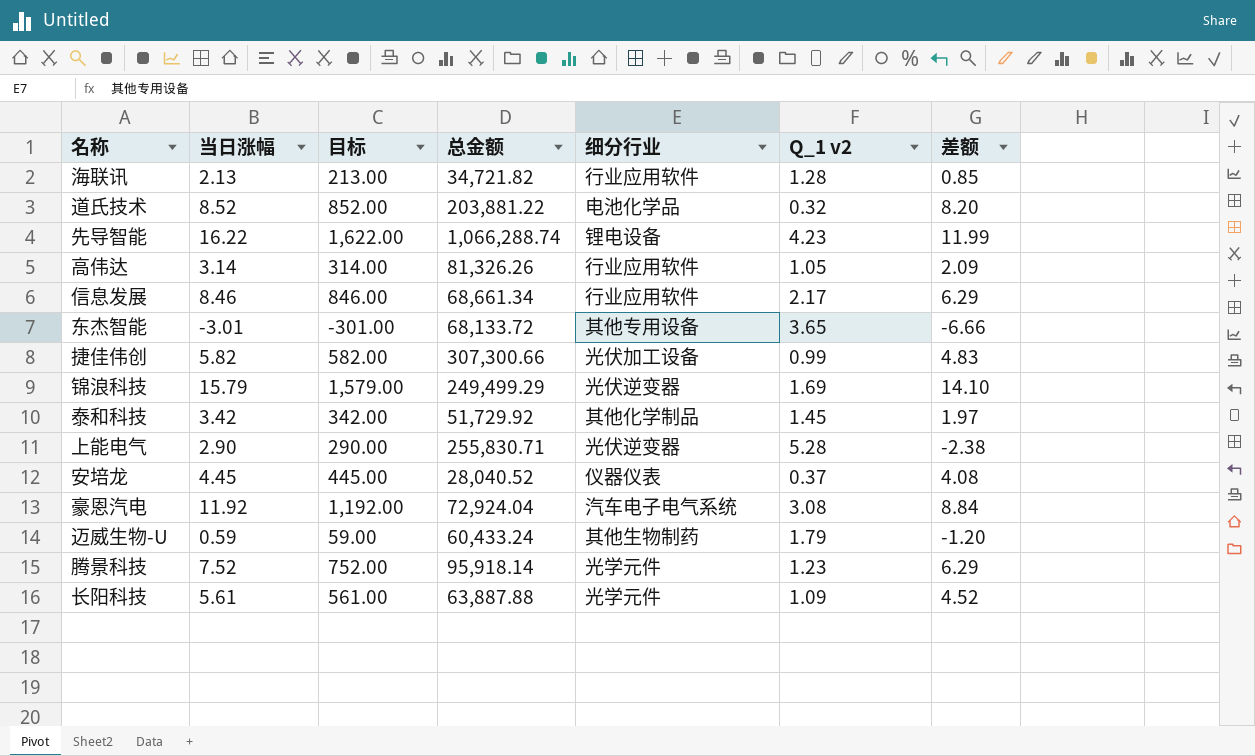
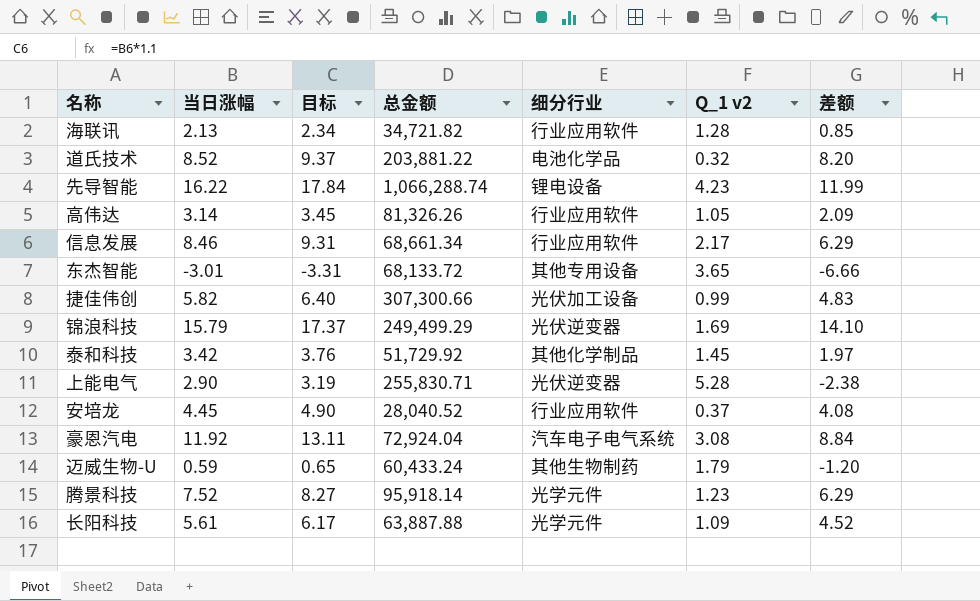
column 目标 | formula: [当日涨幅] * 100 -> [当日涨幅] * 1.1
安培龙 | 细分行业: 仪器仪表 -> 行业应用软件

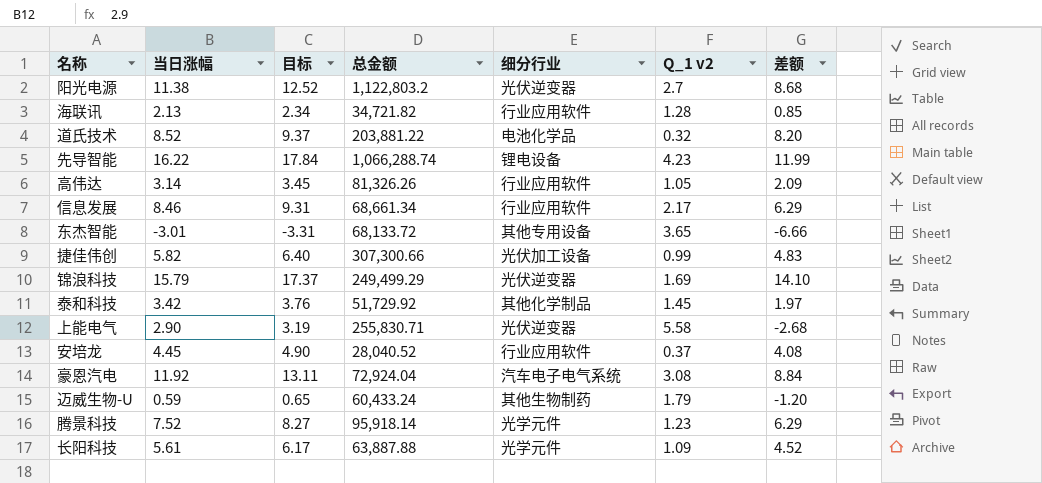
row 阳光电源: none -> 11.38 | 12.52 | 1,122,803.2 | 光伏逆变器 | 2.7 | 8.68
上能电气 | Q_1 v2: 5.28 -> 5.58
上能电气 | 差额: -2.38 -> -2.68

